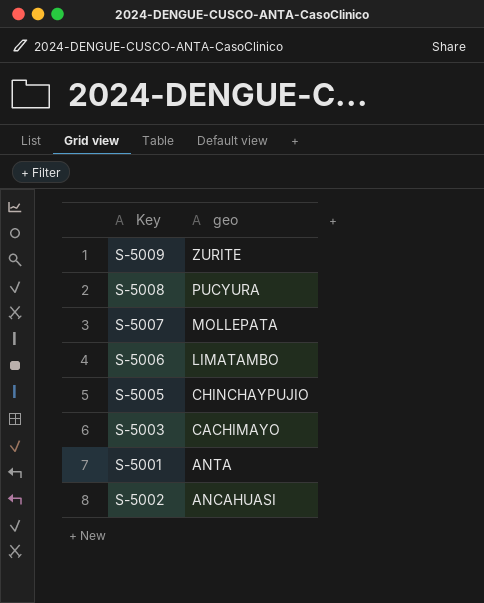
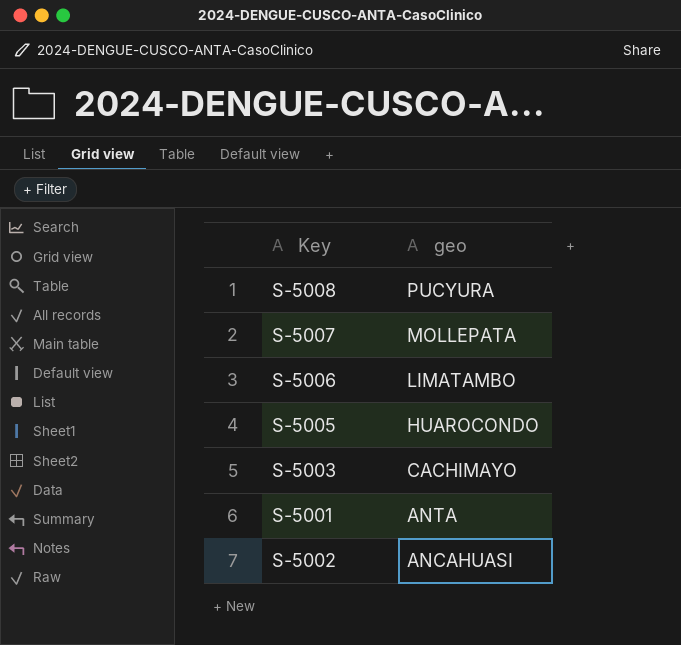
row S-5009: ZURITE -> none
S-5005 | geo: CHINCHAYPUJIO -> HUAROCONDO

